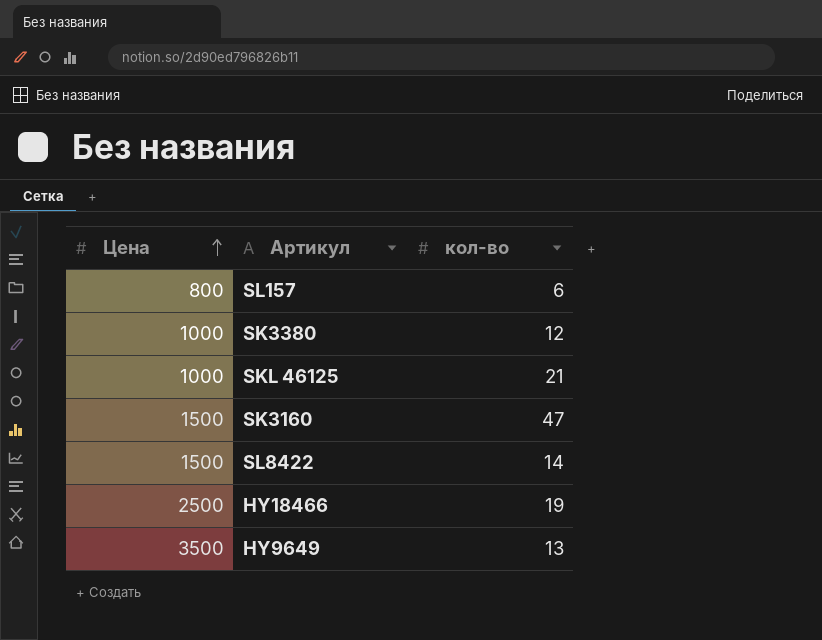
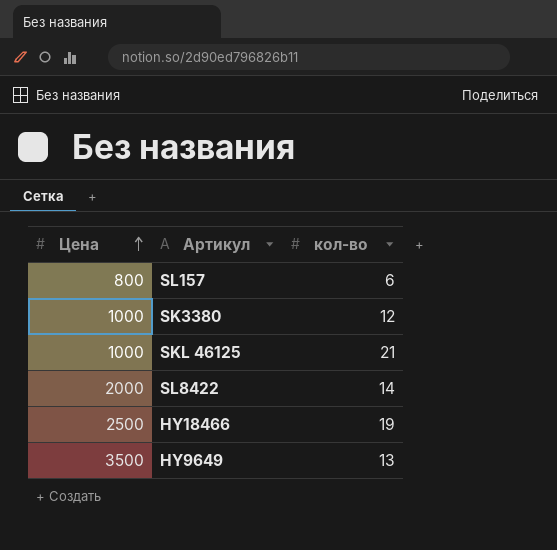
row SK3160: 1500 | 47 -> none
SL8422 | Цена: 1500 -> 2000

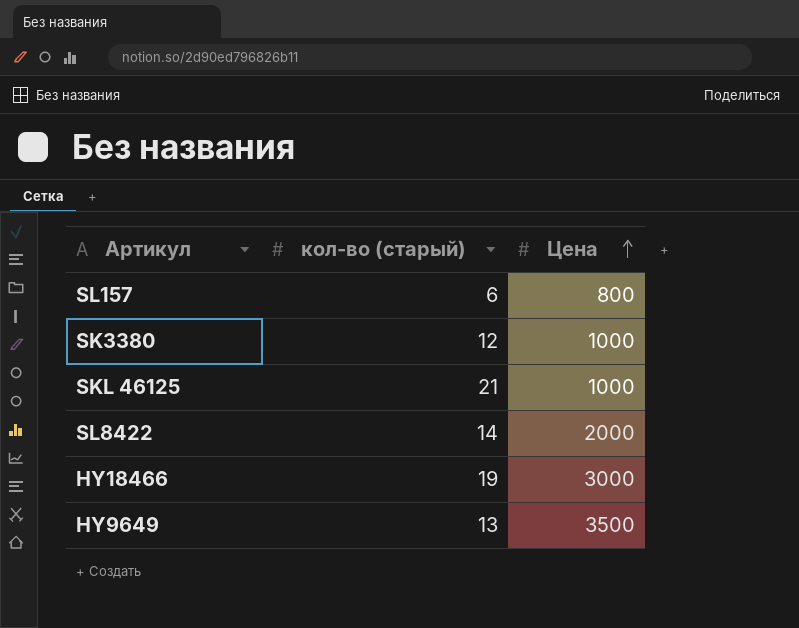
column name: кол-во -> кол-во (старый)
column Цена | position: 1 -> 3
HY18466 | Цена: 2500 -> 3000

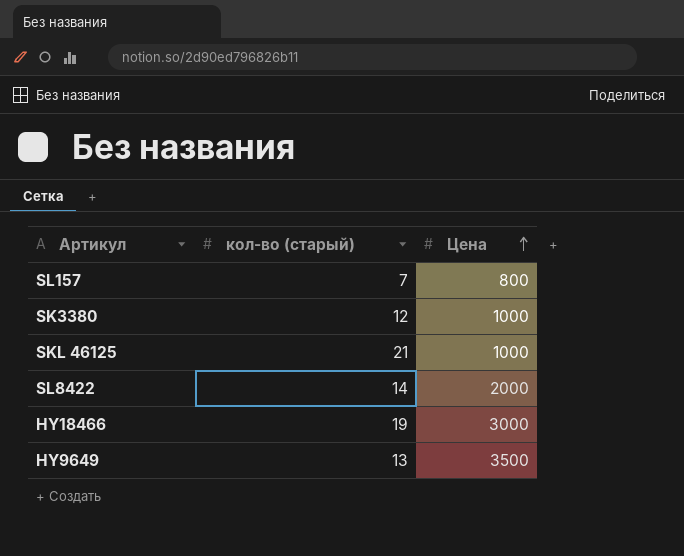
SL157 | кол-во (старый): 6 -> 7

